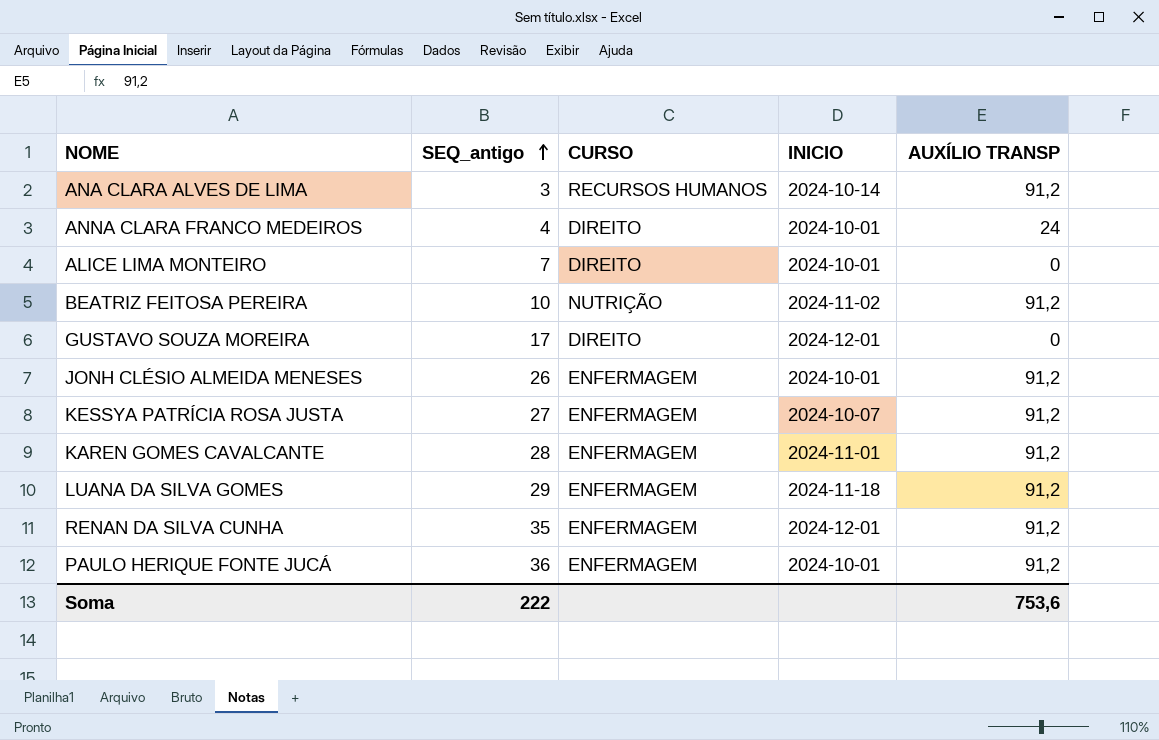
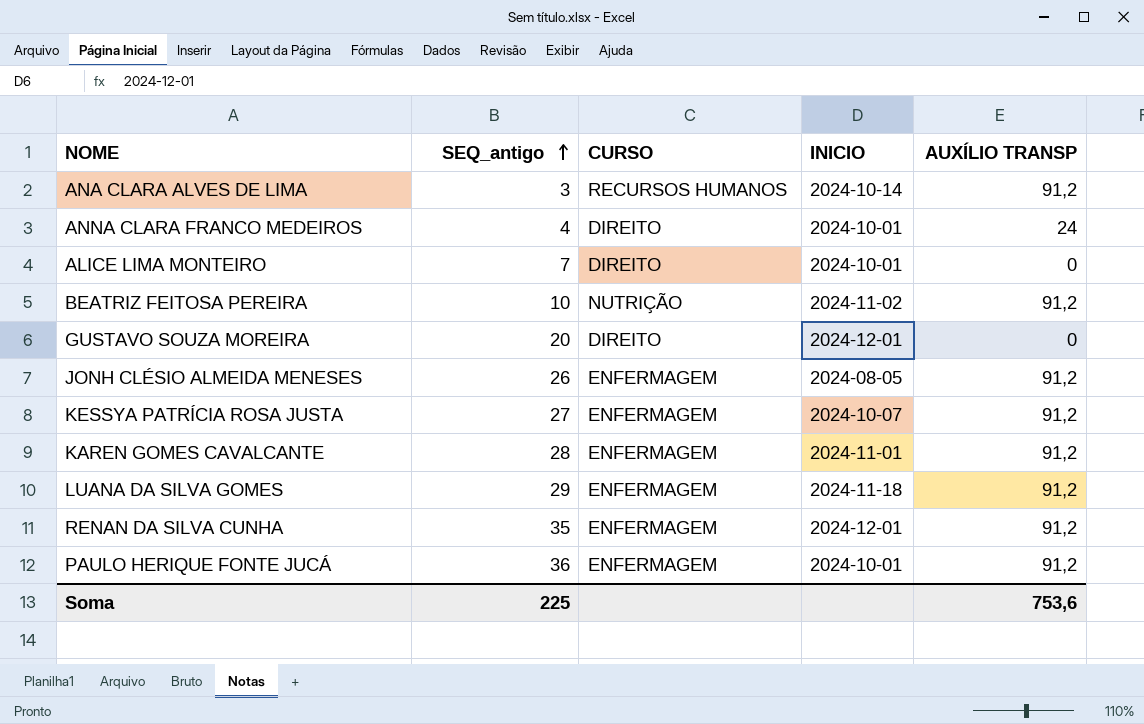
GUSTAVO SOUZA MOREIRA | SEQ_antigo: 17 -> 20
JONH CLÉSIO ALMEIDA MENESES | INICIO: 2024-10-01 -> 2024-08-05
Soma | SEQ_antigo: 222 -> 225

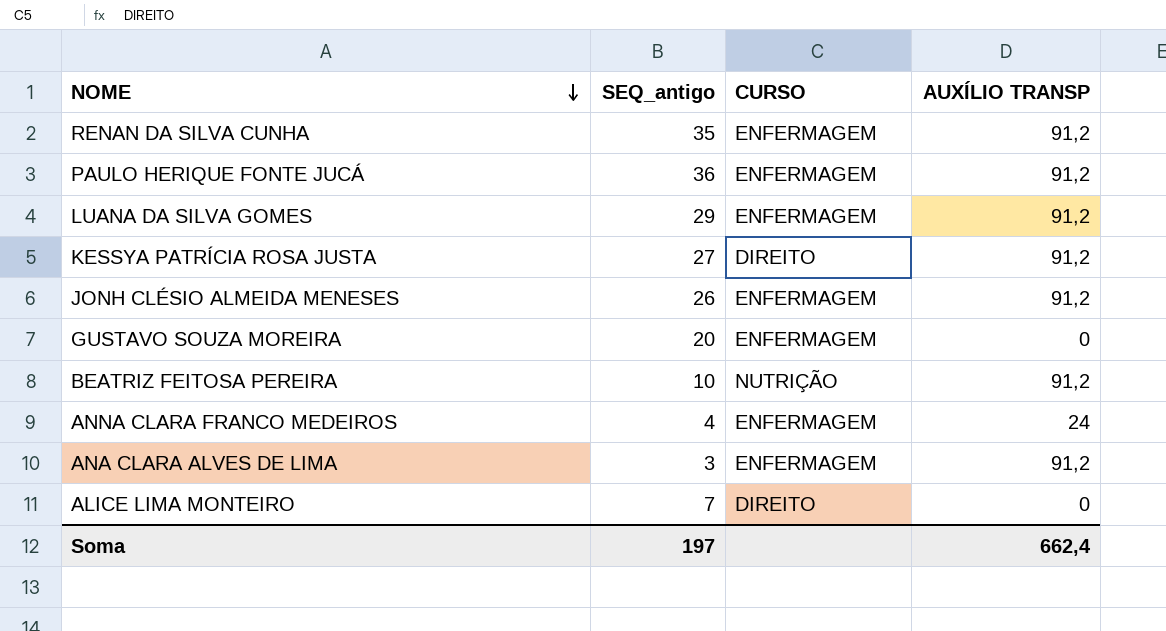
row order: SEQ_antigo ascending -> NOME descending
column INICIO | position: 4 -> none
row KAREN GOMES CAVALCANTE: 28 | ENFERMAGEM | 2024-11-01 | 91,2 -> none
KESSYA PATRÍCIA ROSA JUSTA | CURSO: ENFERMAGEM -> DIREITO
GUSTAVO SOUZA MOREIRA | CURSO: DIREITO -> ENFERMAGEM
ANNA CLARA FRANCO MEDEIROS | CURSO: DIREITO -> ENFERMAGEM
ANA CLARA ALVES DE LIMA | CURSO: RECURSOS HUMANOS -> ENFERMAGEM
Soma | SEQ_antigo: 225 -> 197
Soma | AUXÍLIO TRANSP: 753,6 -> 662,4

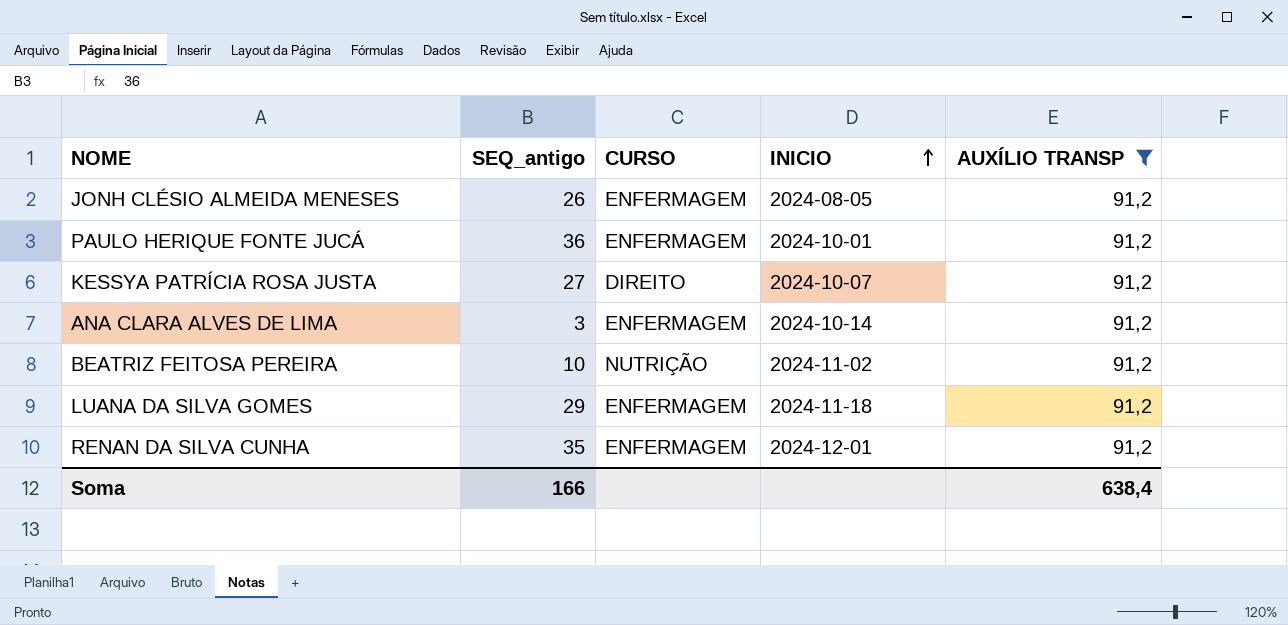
filter: none -> AUXÍLIO TRANSP = 91,2
row order: NOME descending -> INICIO ascending
column INICIO | position: none -> 4
Soma | SEQ_antigo: 197 -> 166
Soma | AUXÍLIO TRANSP: 662,4 -> 638,4

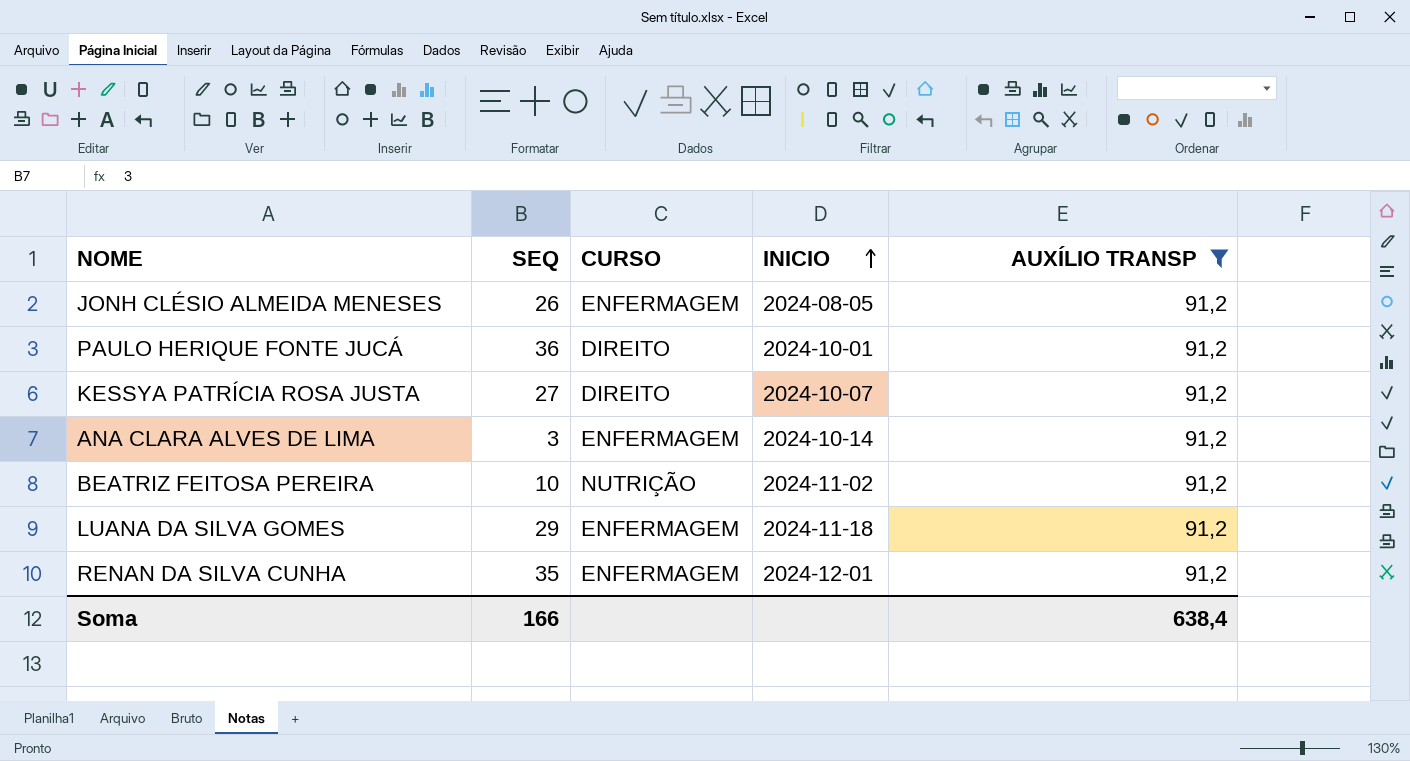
column name: SEQ_antigo -> SEQ
PAULO HERIQUE FONTE JUCÁ | CURSO: ENFERMAGEM -> DIREITO

